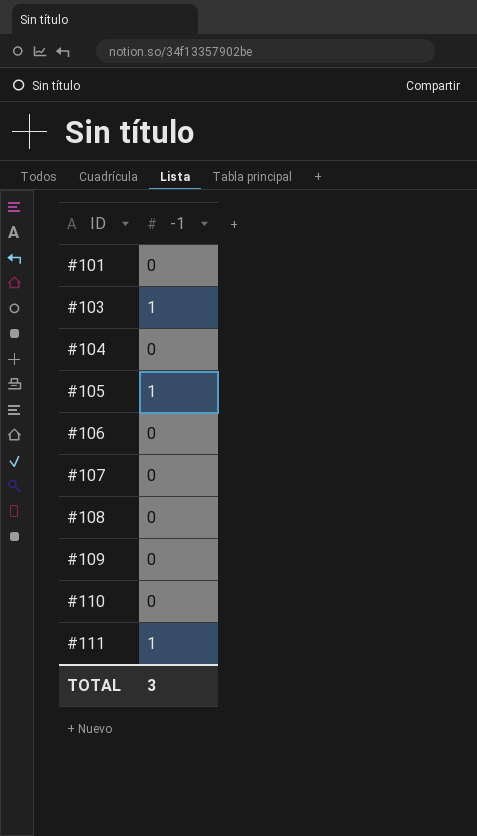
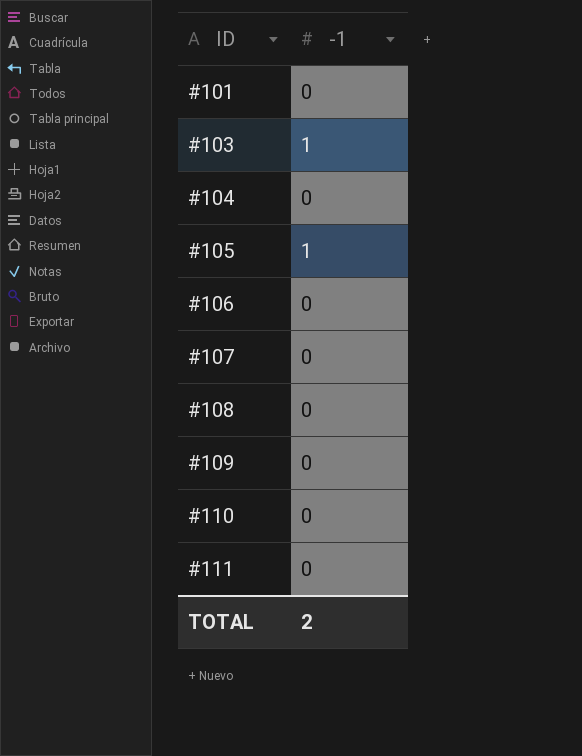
#111 | -1: 1 -> 0
TOTAL | -1: 3 -> 2

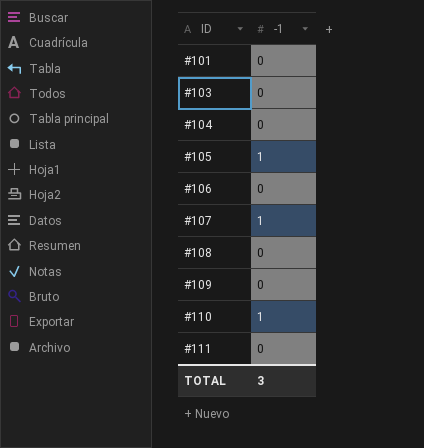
#103 | -1: 1 -> 0
#107 | -1: 0 -> 1
#110 | -1: 0 -> 1
TOTAL | -1: 2 -> 3

